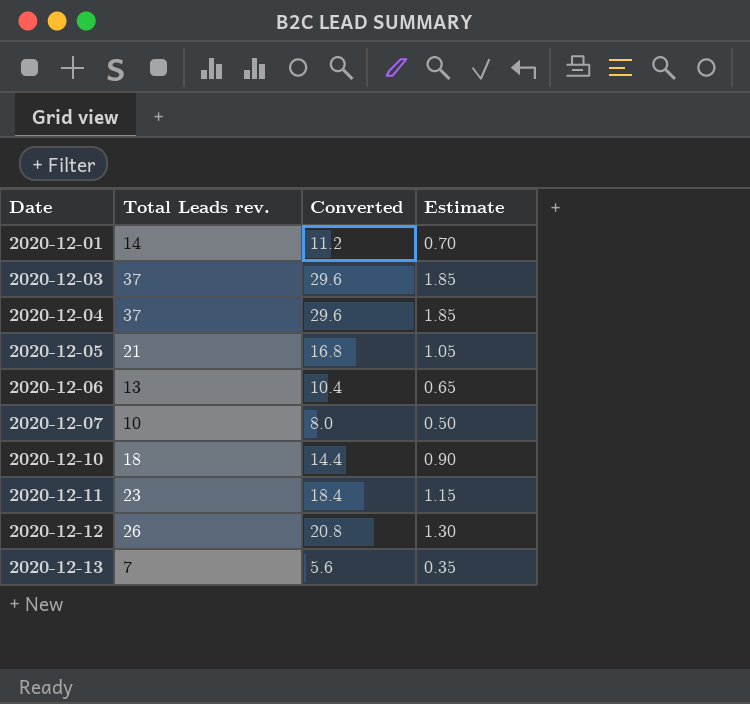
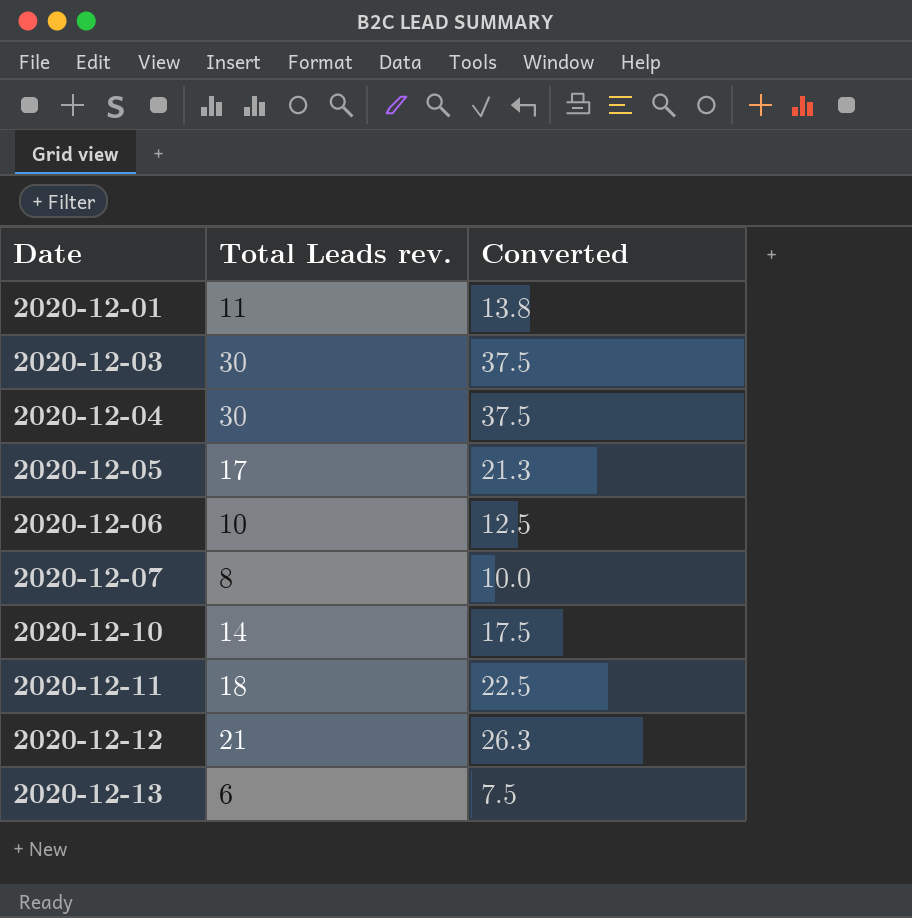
column Estimate | formula: [Total Leads rev.] * 0.05 -> none
column Converted | formula: [Total Leads rev.] * 0.8 -> [Total Leads rev.] * 1.25
2020-12-01 | Total Leads rev.: 14 -> 11
2020-12-03 | Total Leads rev.: 37 -> 30
2020-12-04 | Total Leads rev.: 37 -> 30
2020-12-05 | Total Leads rev.: 21 -> 17
2020-12-06 | Total Leads rev.: 13 -> 10
2020-12-07 | Total Leads rev.: 10 -> 8
2020-12-10 | Total Leads rev.: 18 -> 14
2020-12-11 | Total Leads rev.: 23 -> 18
2020-12-12 | Total Leads rev.: 26 -> 21
2020-12-13 | Total Leads rev.: 7 -> 6

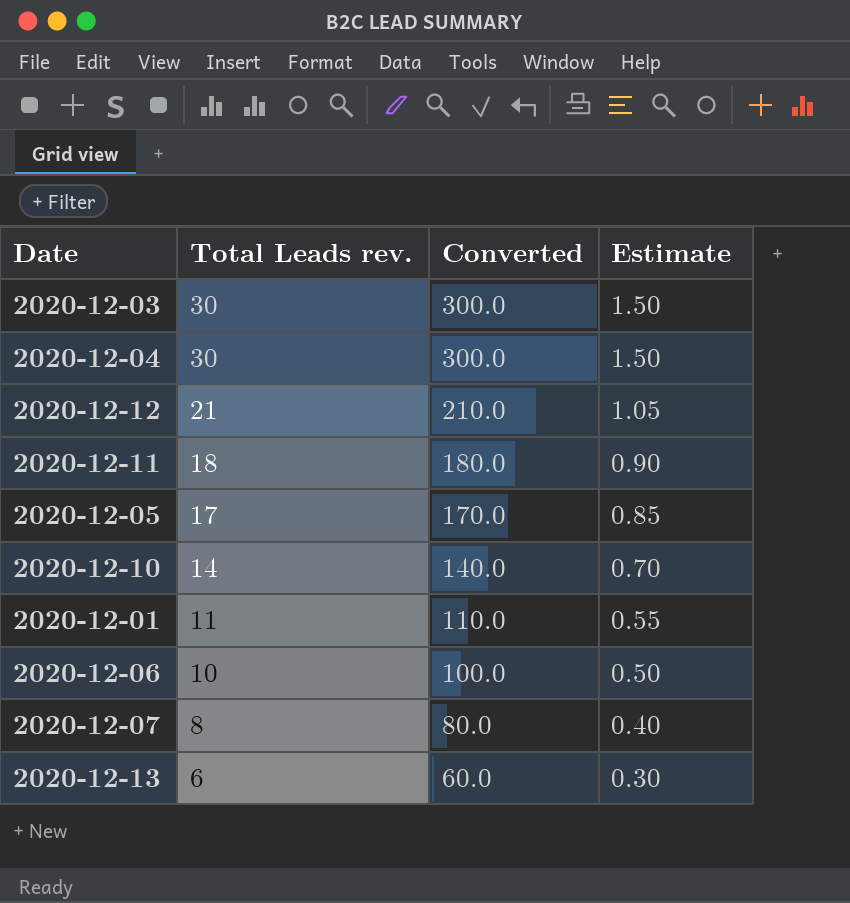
row order: Date ascending -> Total Leads rev. descending
column Converted | formula: [Total Leads rev.] * 1.25 -> [Total Leads rev.] * 10
column Estimate | formula: none -> [Total Leads rev.] * 0.05

